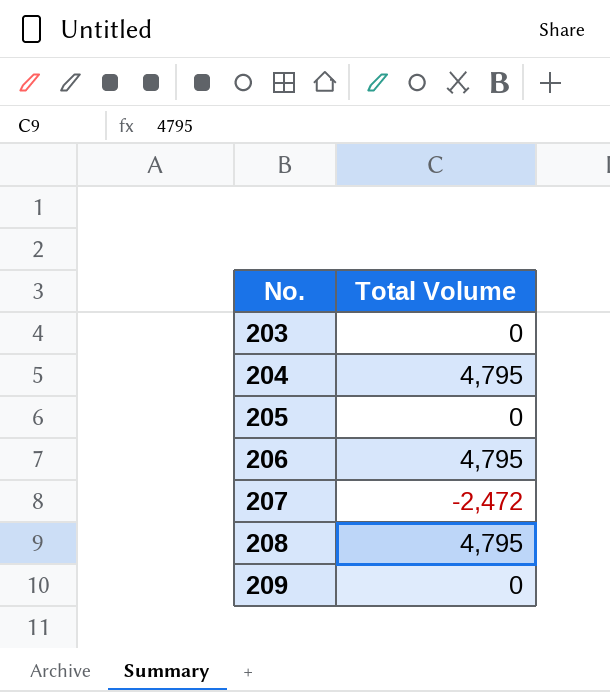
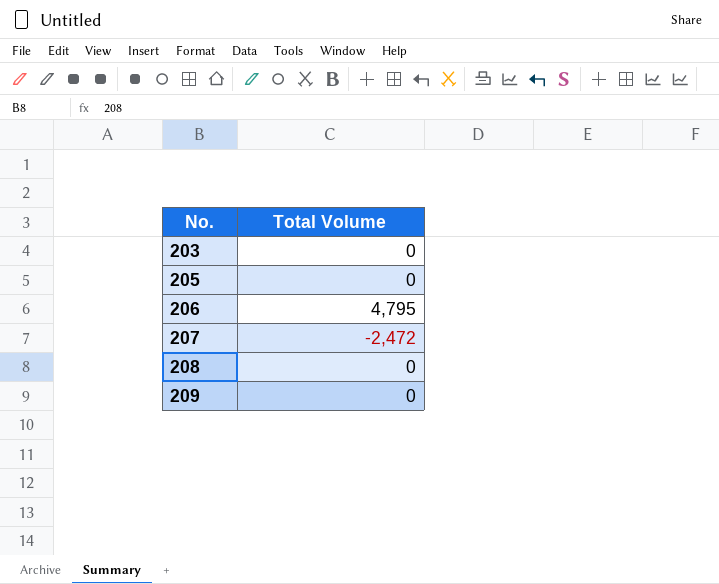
row 204: 4,795 -> none
208 | Total Volume: 4,795 -> 0

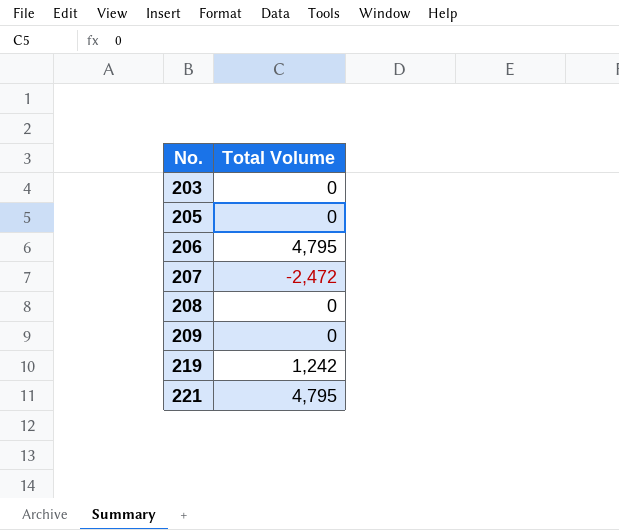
row 219: none -> 1,242
row 221: none -> 4,795

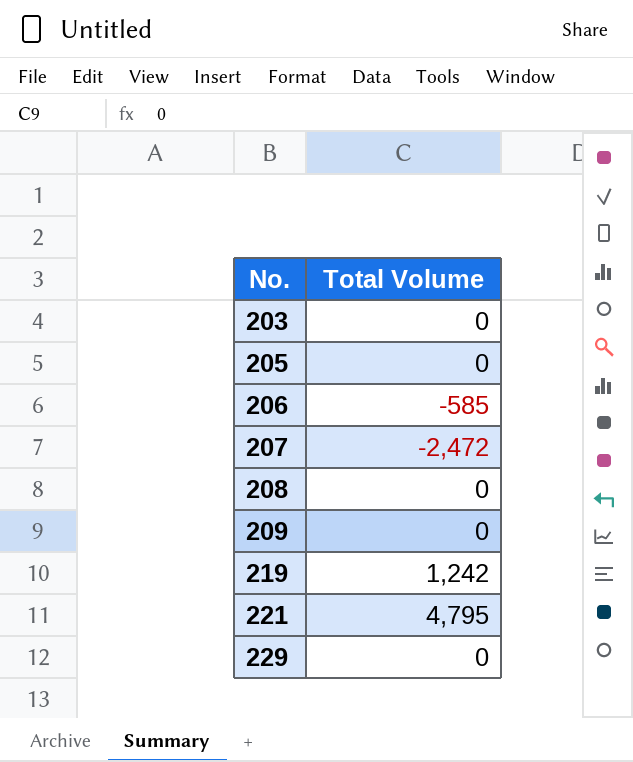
206 | Total Volume: 4,795 -> -585
row 229: none -> 0

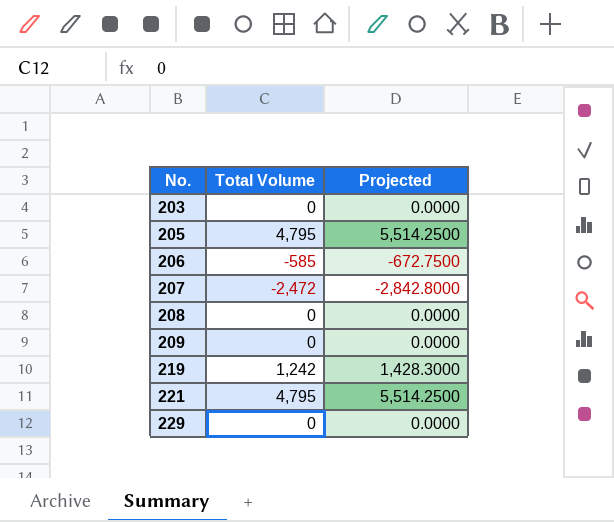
column Projected | formula: none -> [Total Volume] * 1.15
205 | Total Volume: 0 -> 4,795

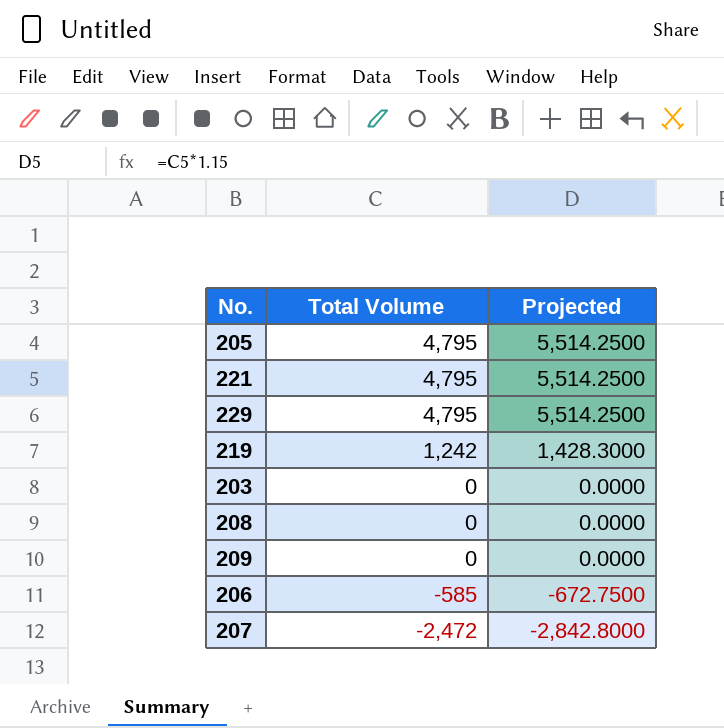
row order: No. ascending -> Total Volume descending
229 | Total Volume: 0 -> 4,795
229 | Projected: 0.0000 -> 5,514.2500

